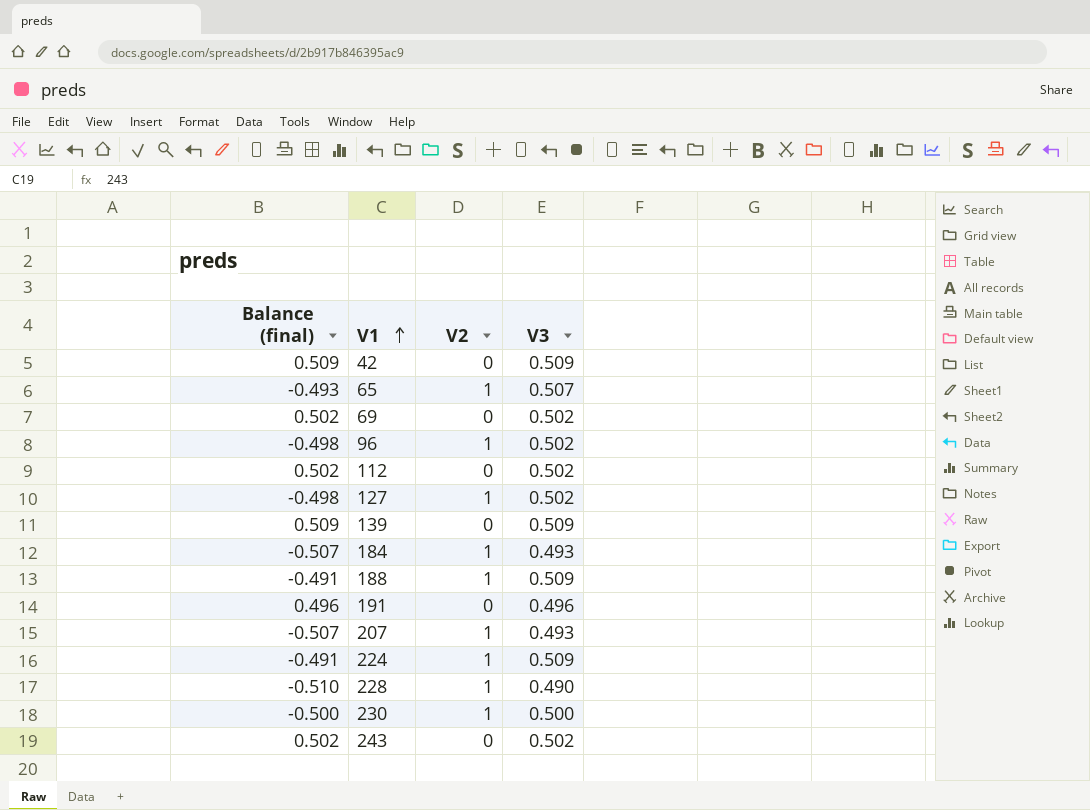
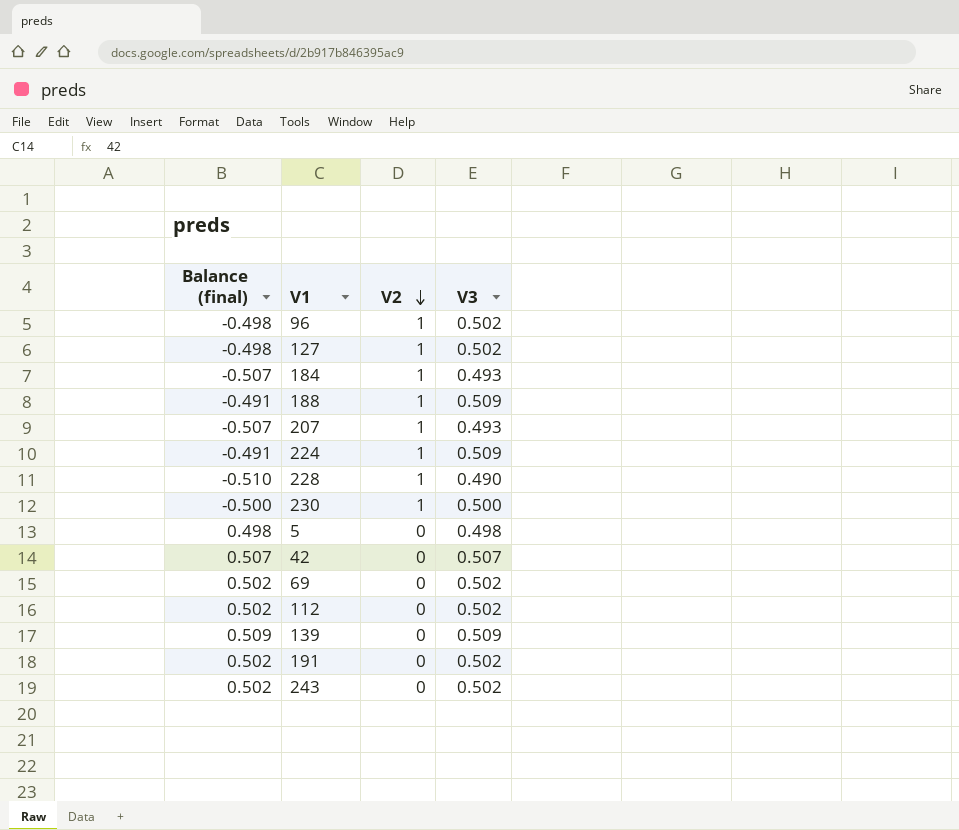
row order: V1 ascending -> V2 descending
row 65: -0.493 | 1 | 0.507 -> none
row 5: none -> 0.498 | 0 | 0.498
42 | Balance (final): 0.509 -> 0.507
42 | V3: 0.509 -> 0.507
191 | Balance (final): 0.496 -> 0.502
191 | V3: 0.496 -> 0.502

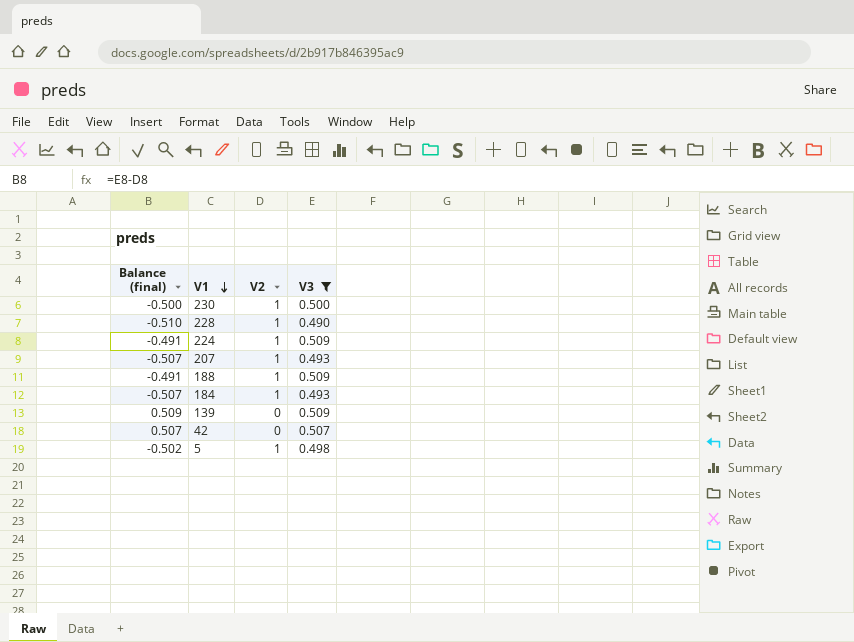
filter: none -> V3 != 0.502
row order: V2 descending -> V1 descending
5 | Balance (final): 0.498 -> -0.502
5 | V2: 0 -> 1

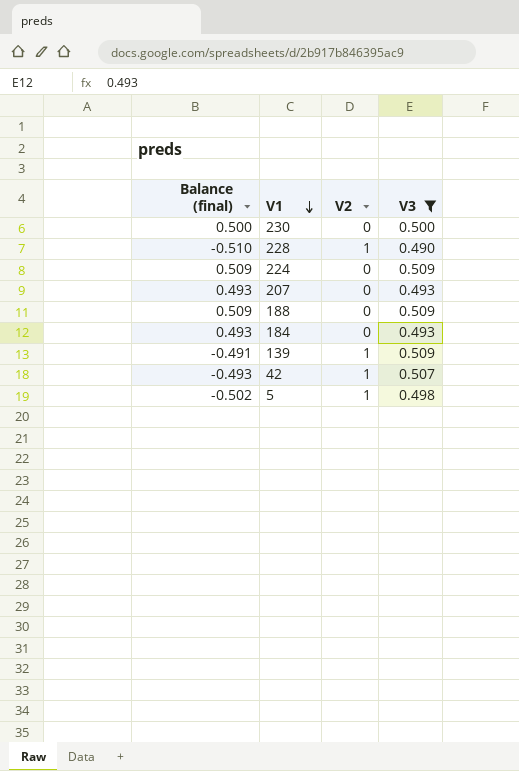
230 | Balance (final): -0.500 -> 0.500
230 | V2: 1 -> 0
224 | Balance (final): -0.491 -> 0.509
224 | V2: 1 -> 0
207 | Balance (final): -0.507 -> 0.493
207 | V2: 1 -> 0
188 | Balance (final): -0.491 -> 0.509
188 | V2: 1 -> 0
184 | Balance (final): -0.507 -> 0.493
184 | V2: 1 -> 0
139 | Balance (final): 0.509 -> -0.491
139 | V2: 0 -> 1
42 | Balance (final): 0.507 -> -0.493
42 | V2: 0 -> 1

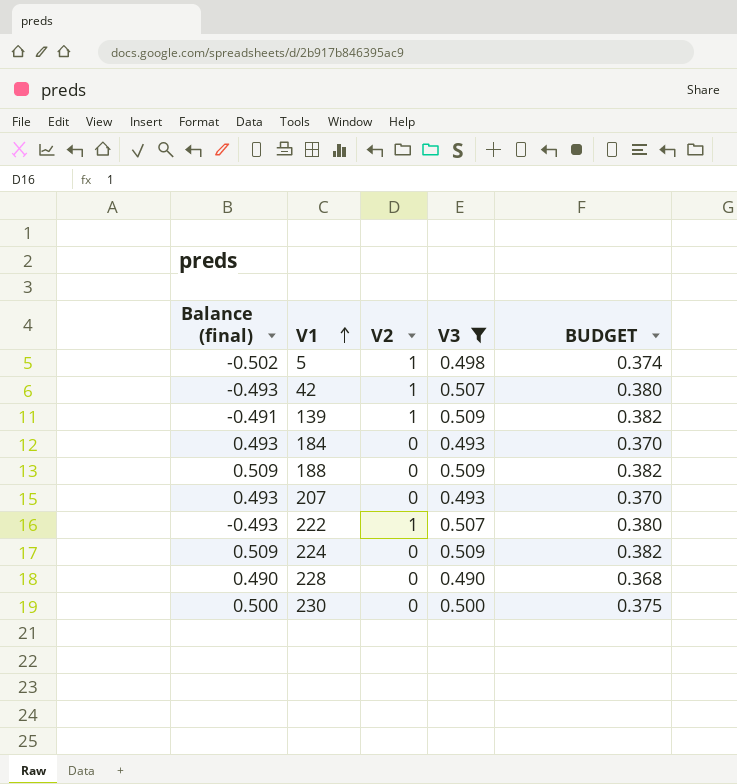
row order: V1 descending -> V1 ascending
column BUDGET | formula: none -> [V3] * 0.75
row 222: none -> -0.493 | 1 | 0.507 | 0.380
228 | Balance (final): -0.510 -> 0.490
228 | V2: 1 -> 0

